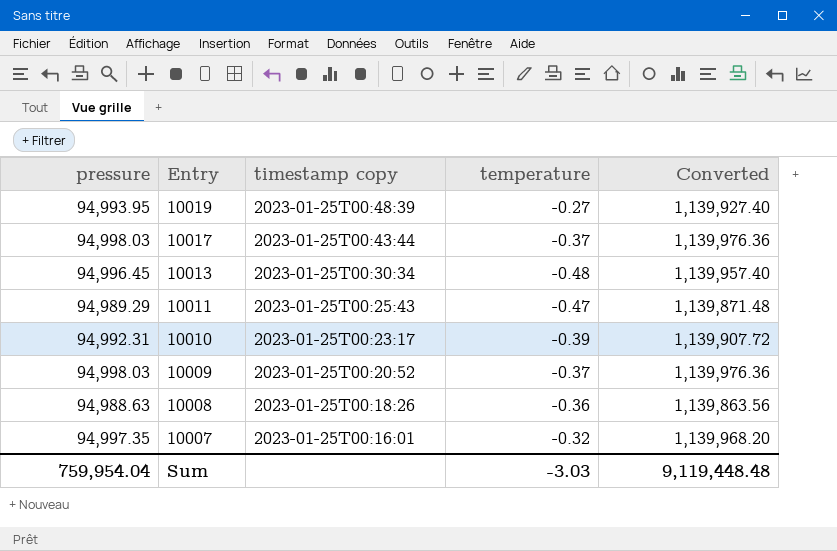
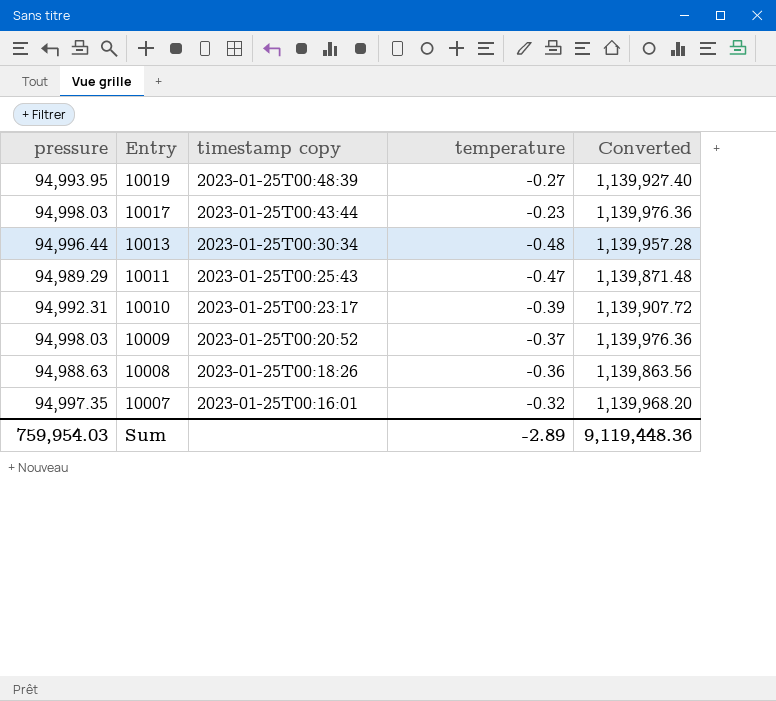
10017 | temperature: -0.37 -> -0.23
10013 | pressure: 94,996.45 -> 94,996.44
10013 | Converted: 1,139,957.40 -> 1,139,957.28
Sum | pressure: 759,954.04 -> 759,954.03
Sum | temperature: -3.03 -> -2.89
Sum | Converted: 9,119,448.48 -> 9,119,448.36

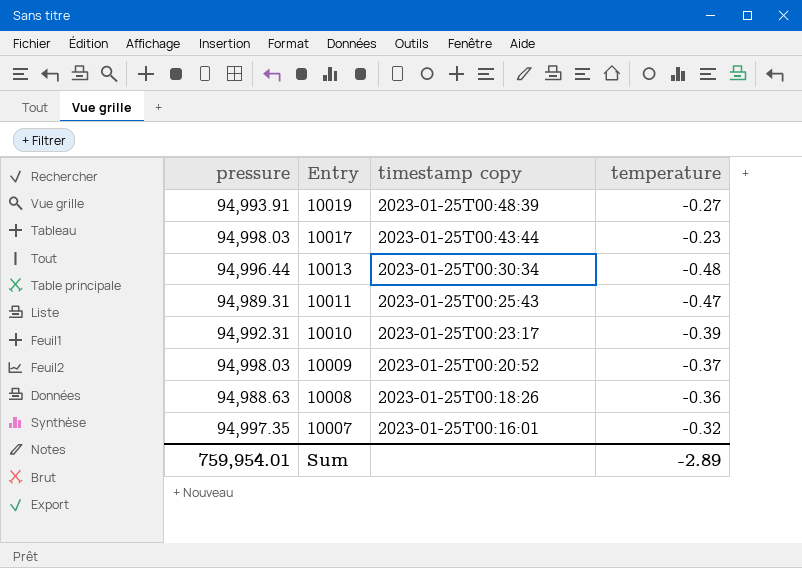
column Converted | formula: [pressure] * 12 -> none
10019 | pressure: 94,993.95 -> 94,993.91
10011 | pressure: 94,989.29 -> 94,989.31
Sum | pressure: 759,954.03 -> 759,954.01

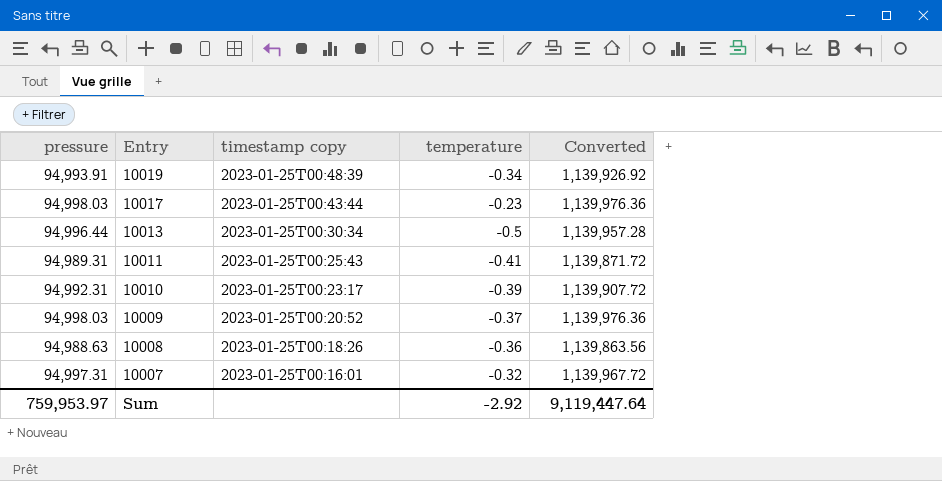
column Converted | formula: none -> [pressure] * 12
10019 | temperature: -0.27 -> -0.34
10013 | temperature: -0.48 -> -0.5
10011 | temperature: -0.47 -> -0.41
10007 | pressure: 94,997.35 -> 94,997.31
Sum | pressure: 759,954.01 -> 759,953.97
Sum | temperature: -2.89 -> -2.92

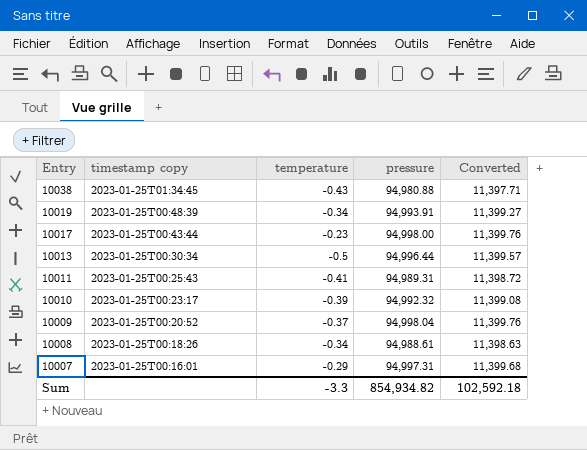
column pressure | position: 1 -> 4
column Converted | formula: [pressure] * 12 -> [pressure] * 0.12
row 10038: none -> 2023-01-25T01:34:45 | -0.43 | 94,980.88 | 11,397.71
10017 | pressure: 94,998.03 -> 94,998.00
10010 | pressure: 94,992.31 -> 94,992.32
10009 | pressure: 94,998.03 -> 94,998.04
10008 | temperature: -0.36 -> -0.34
10008 | pressure: 94,988.63 -> 94,988.61
10007 | temperature: -0.32 -> -0.29
Sum | temperature: -2.92 -> -3.3
Sum | pressure: 759,953.97 -> 854,934.82
Sum | Converted: 9,119,447.64 -> 102,592.18

